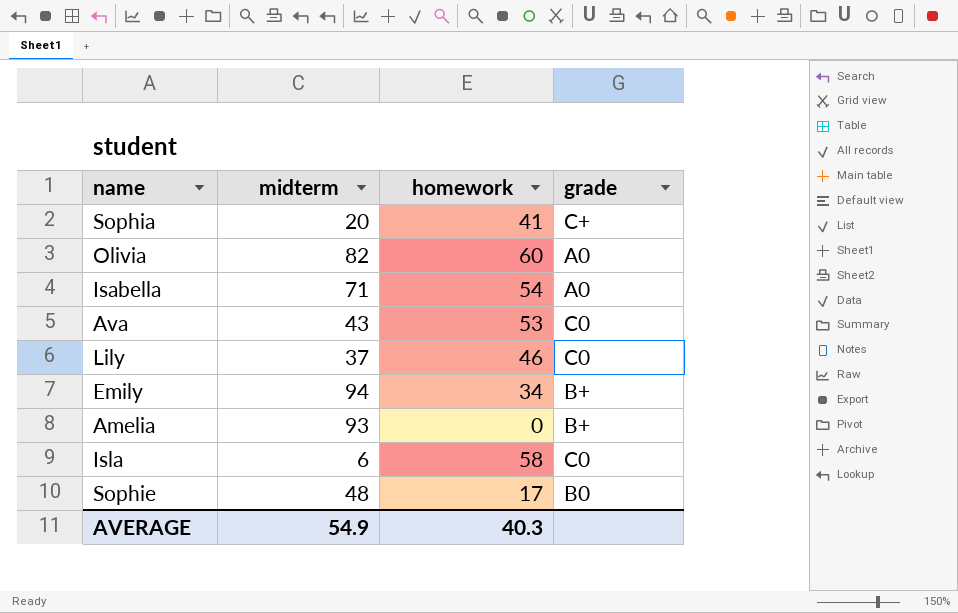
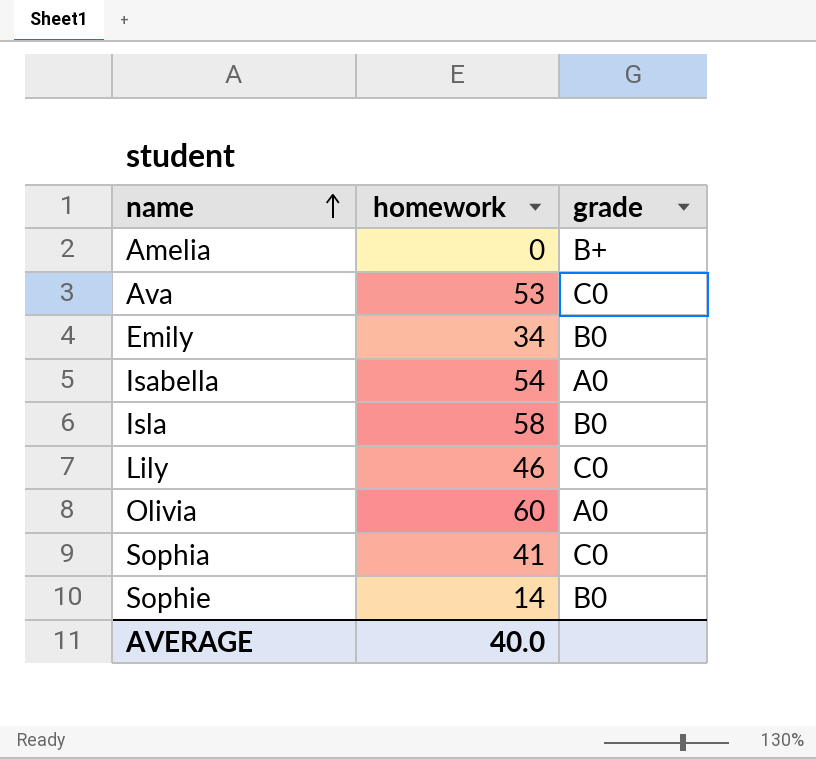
row order: none -> name ascending
column midterm | position: 2 -> none
Emily | grade: B+ -> B0
Isla | grade: C0 -> B0
Sophia | grade: C+ -> C0
Sophie | homework: 17 -> 14
AVERAGE | homework: 40.3 -> 40.0

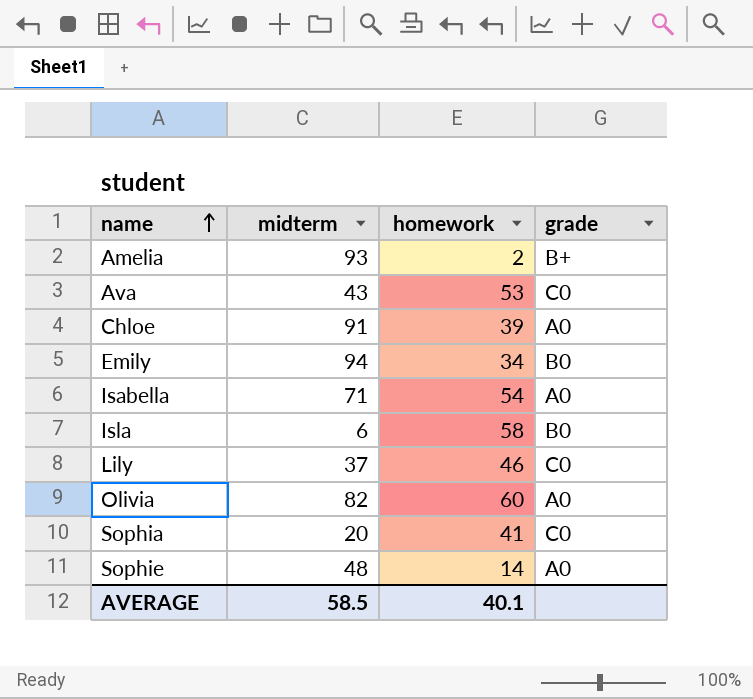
column midterm | position: none -> 2
Amelia | homework: 0 -> 2
row Chloe: none -> 91 | 39 | A0
Sophie | grade: B0 -> A0
AVERAGE | homework: 40.0 -> 40.1

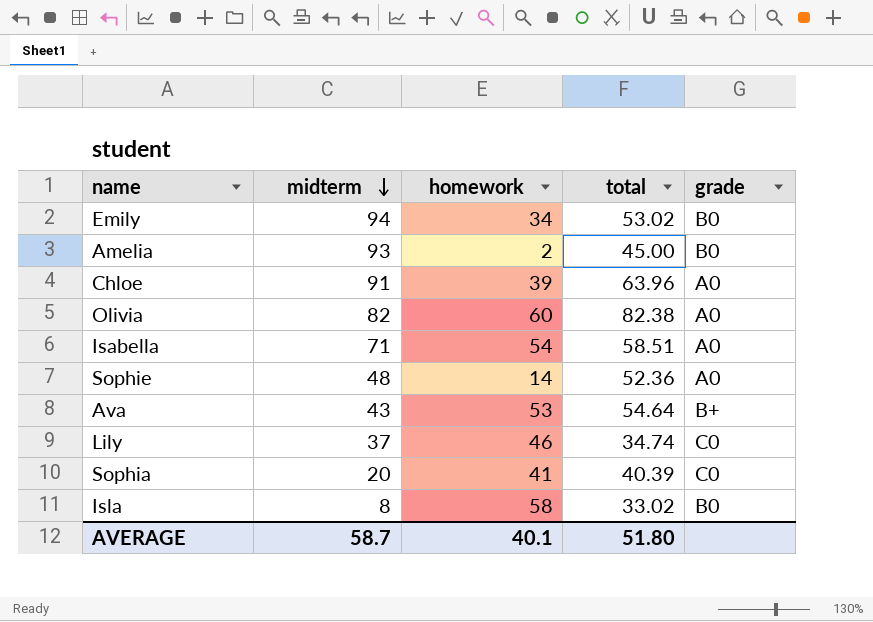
row order: name ascending -> midterm descending
column total | position: none -> 4
Amelia | grade: B+ -> B0
Ava | grade: C0 -> B+
Isla | midterm: 6 -> 8
AVERAGE | midterm: 58.5 -> 58.7

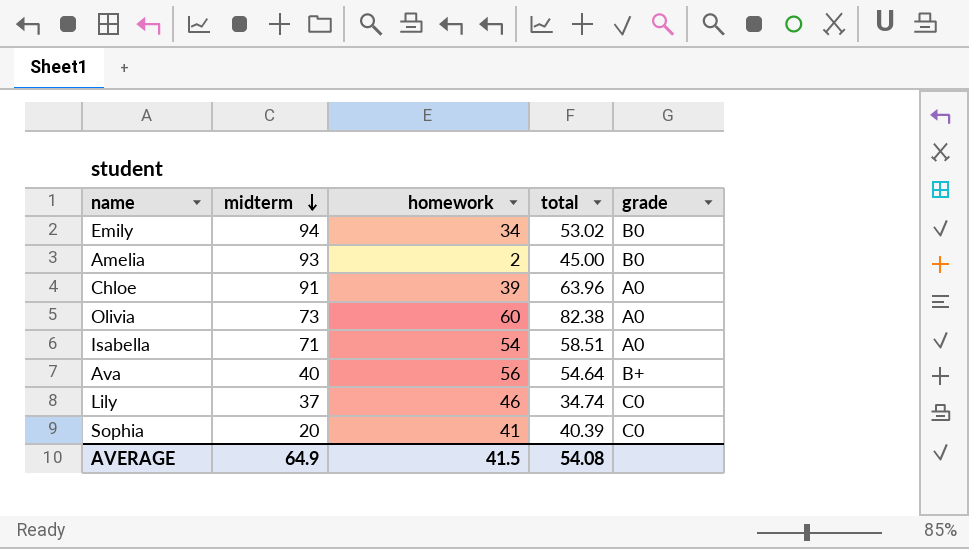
row Sophie: 48 | 14 | 52.36 | A0 -> none
row Isla: 8 | 58 | 33.02 | B0 -> none
Olivia | midterm: 82 -> 73
Ava | midterm: 43 -> 40
Ava | homework: 53 -> 56
AVERAGE | midterm: 58.7 -> 64.9
AVERAGE | homework: 40.1 -> 41.5
AVERAGE | total: 51.80 -> 54.08

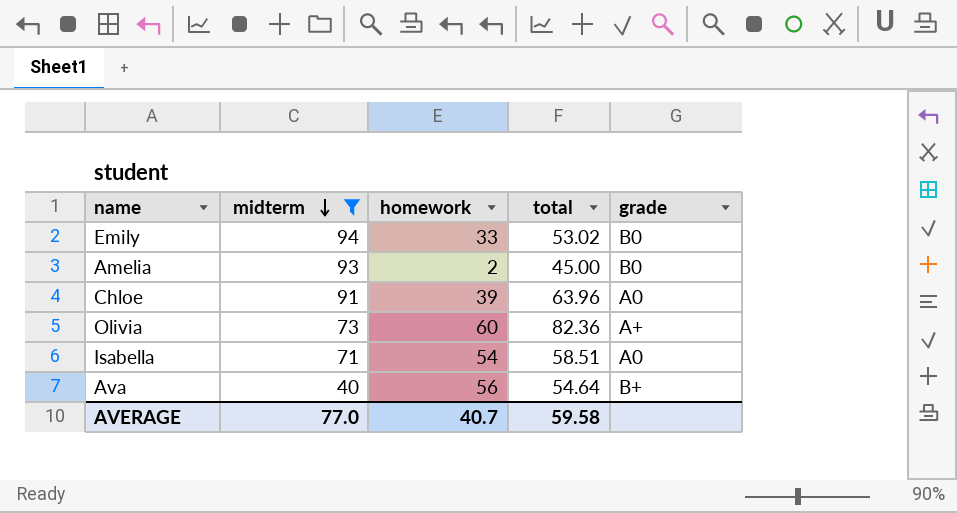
filter: none -> midterm >= 40
Emily | homework: 34 -> 33
Olivia | total: 82.38 -> 82.36
Olivia | grade: A0 -> A+
AVERAGE | midterm: 64.9 -> 77.0
AVERAGE | homework: 41.5 -> 40.7
AVERAGE | total: 54.08 -> 59.58

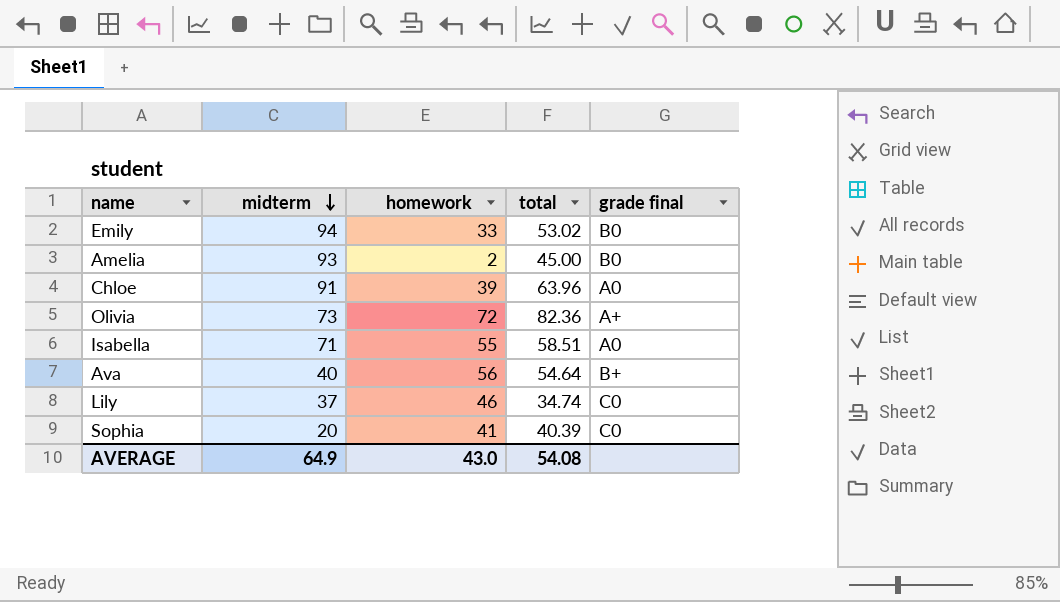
filter: midterm >= 40 -> none
column name: grade -> grade final
Olivia | homework: 60 -> 72
Isabella | homework: 54 -> 55
AVERAGE | midterm: 77.0 -> 64.9
AVERAGE | homework: 40.7 -> 43.0
AVERAGE | total: 59.58 -> 54.08

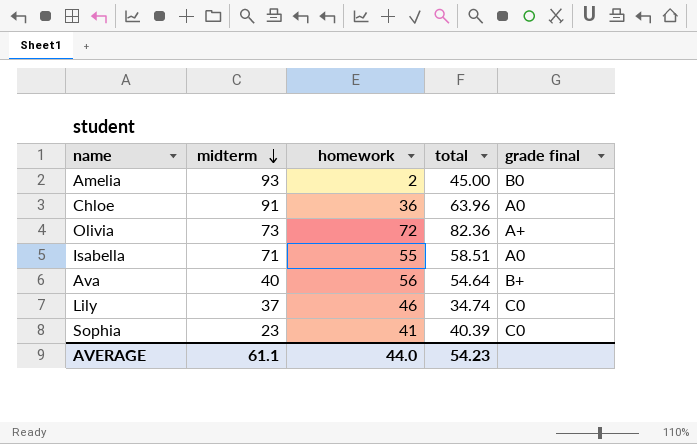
row Emily: 94 | 33 | 53.02 | B0 -> none
Chloe | homework: 39 -> 36
Sophia | midterm: 20 -> 23
AVERAGE | midterm: 64.9 -> 61.1
AVERAGE | homework: 43.0 -> 44.0
AVERAGE | total: 54.08 -> 54.23

